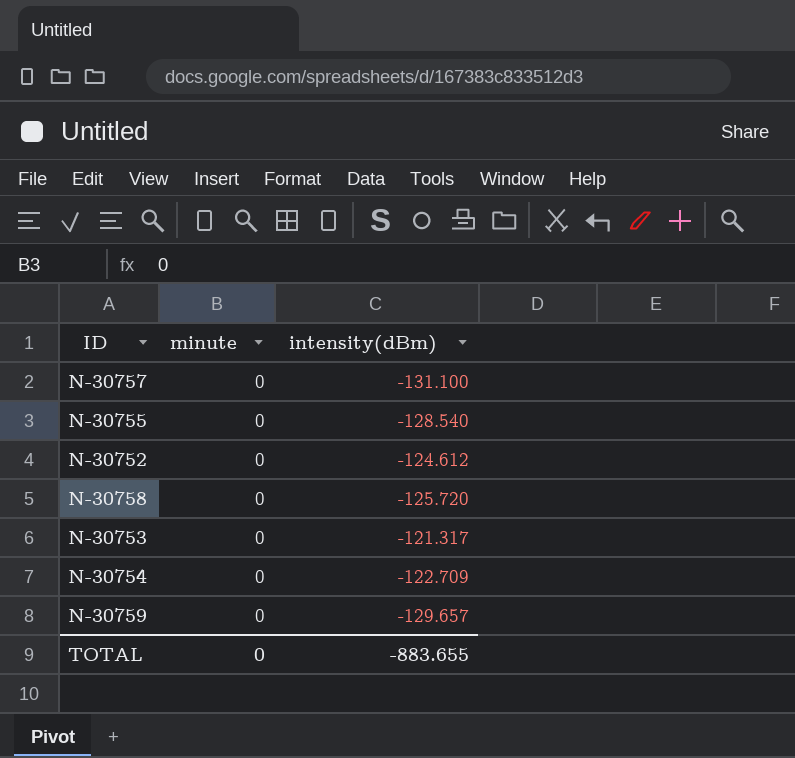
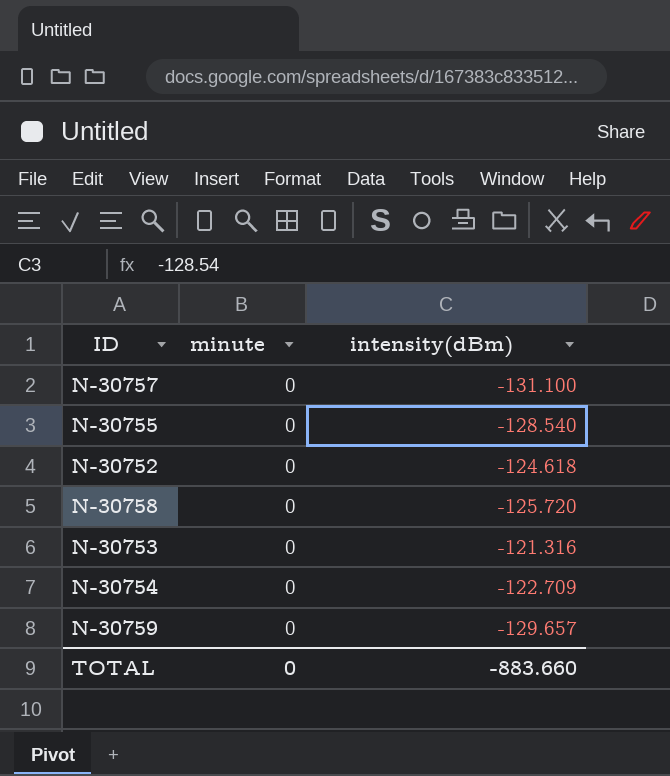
N-30752 | intensity(dBm): -124.612 -> -124.618
N-30753 | intensity(dBm): -121.317 -> -121.316
TOTAL | intensity(dBm): -883.655 -> -883.660

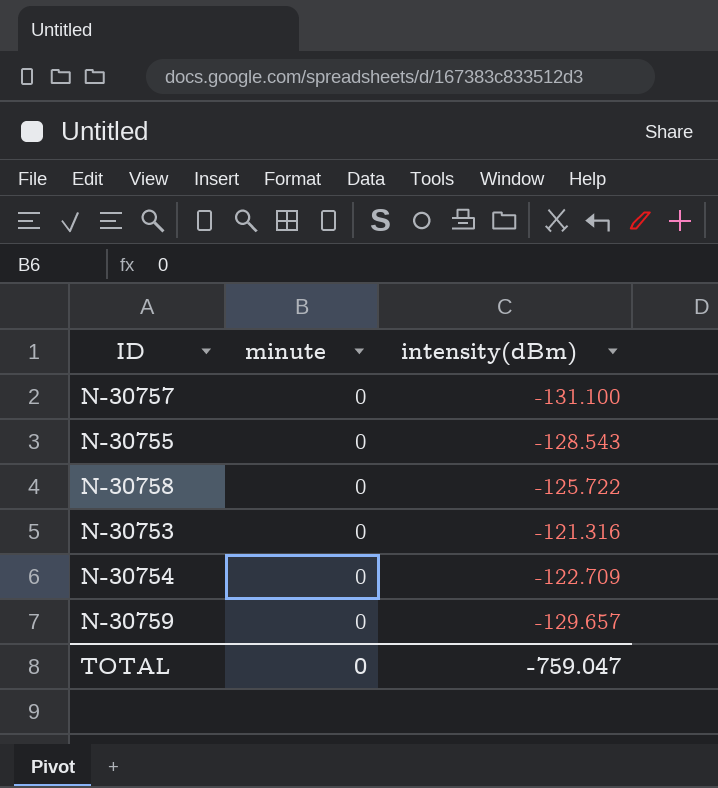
row N-30752: 0 | -124.618 -> none
N-30755 | intensity(dBm): -128.540 -> -128.543
N-30758 | intensity(dBm): -125.720 -> -125.722
TOTAL | intensity(dBm): -883.660 -> -759.047

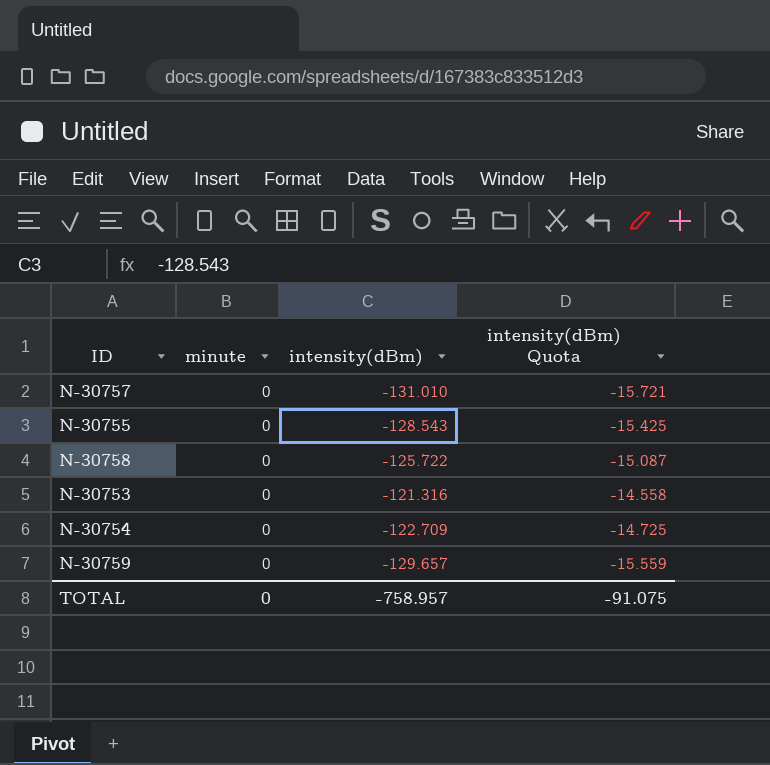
column intensity(dBm) Quota | formula: none -> [intensity(dBm)] * 0.12
N-30757 | intensity(dBm): -131.100 -> -131.010
TOTAL | intensity(dBm): -759.047 -> -758.957

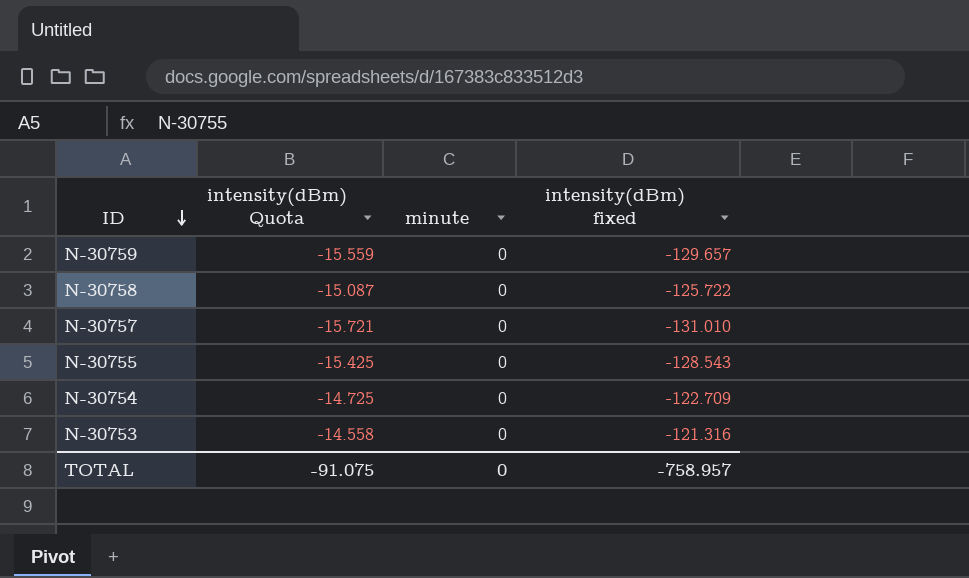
row order: none -> ID descending
column intensity(dBm) Quota | position: 4 -> 2
column name: intensity(dBm) -> intensity(dBm) fixed

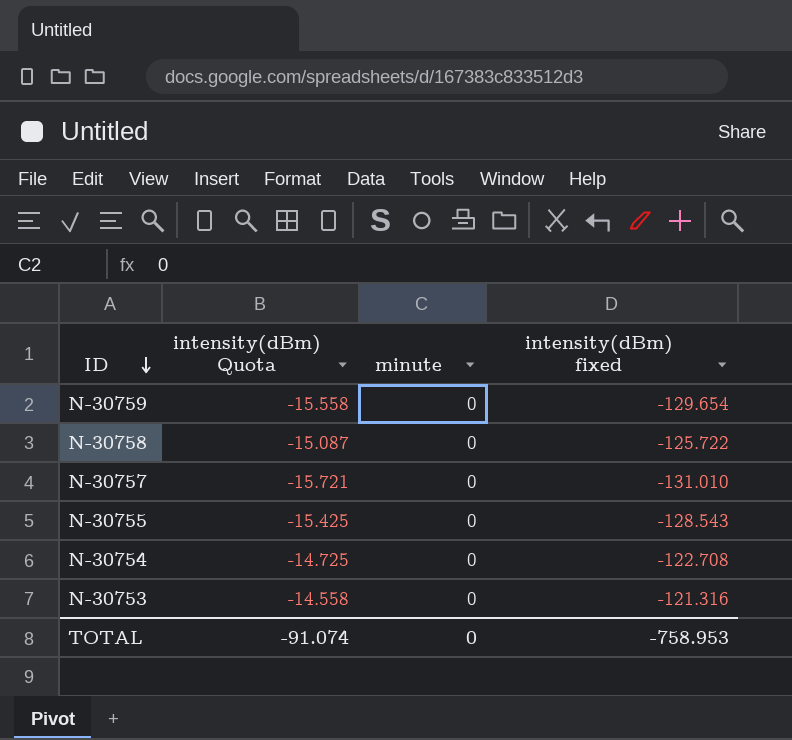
N-30759 | intensity(dBm) Quota: -15.559 -> -15.558
N-30759 | intensity(dBm) fixed: -129.657 -> -129.654
N-30754 | intensity(dBm) fixed: -122.709 -> -122.708
TOTAL | intensity(dBm) Quota: -91.075 -> -91.074
TOTAL | intensity(dBm) fixed: -758.957 -> -758.953

